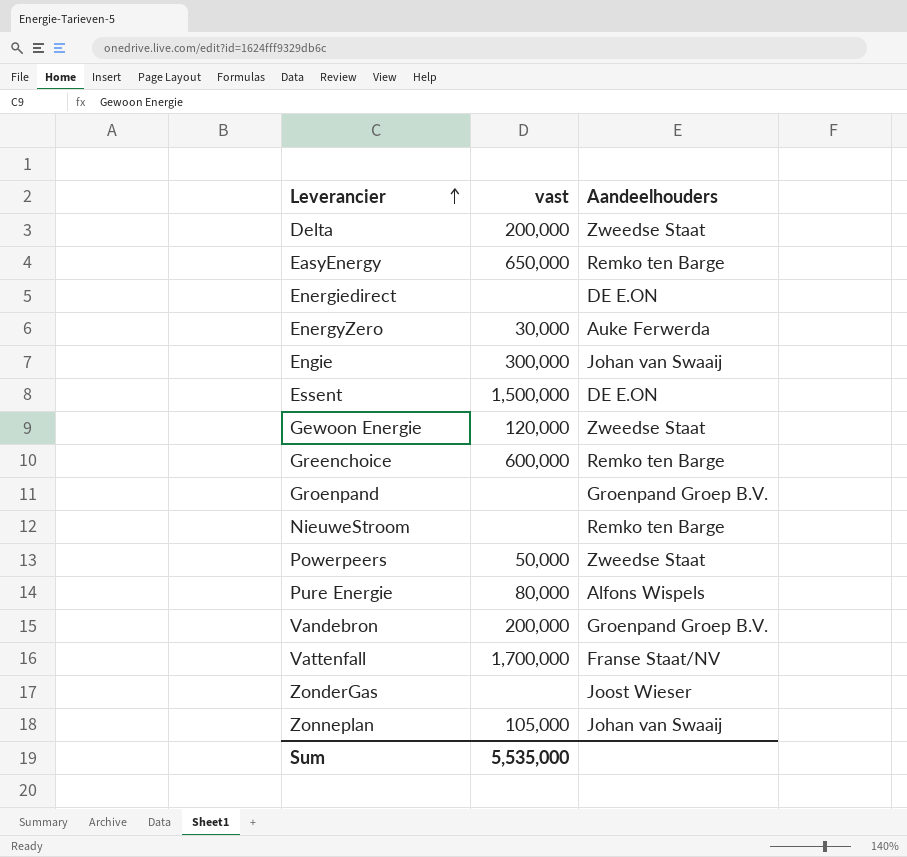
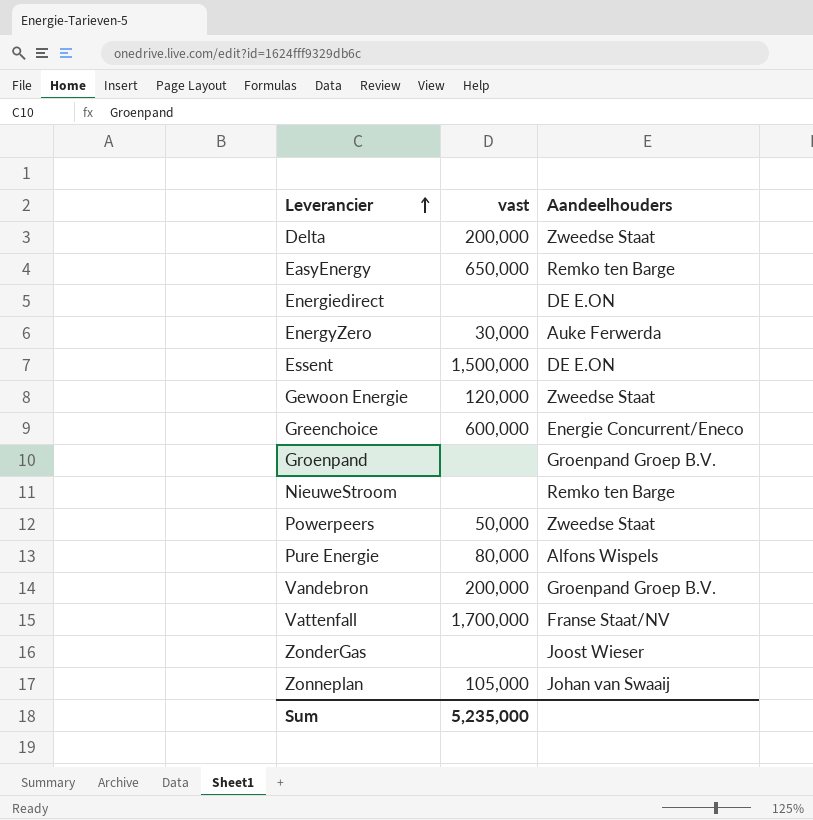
row Engie: 300,000 | Johan van Swaaij -> none
Greenchoice | Aandeelhouders: Remko ten Barge -> Energie Concurrent/Eneco
Sum | vast: 5,535,000 -> 5,235,000

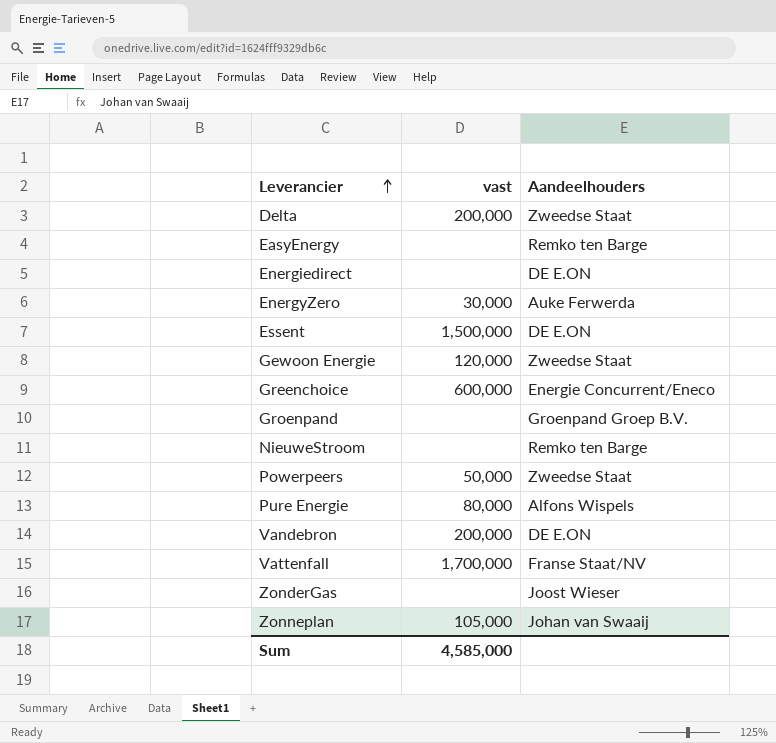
EasyEnergy | vast: 650,000 -> none
Vandebron | Aandeelhouders: Groenpand Groep B.V. -> DE E.ON
Sum | vast: 5,235,000 -> 4,585,000

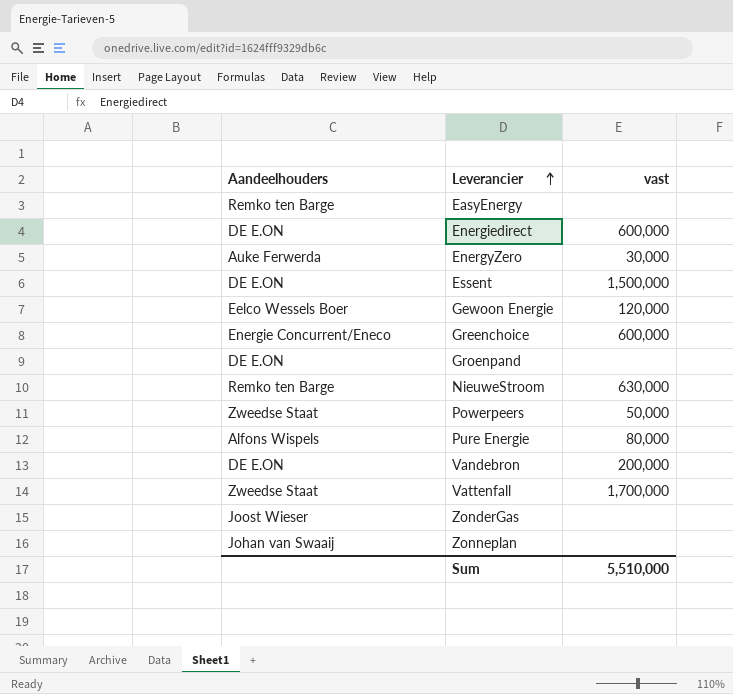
column Aandeelhouders | position: 3 -> 1
row Delta: 200,000 | Zweedse Staat -> none
Energiedirect | vast: none -> 600,000
Gewoon Energie | Aandeelhouders: Zweedse Staat -> Eelco Wessels Boer
Groenpand | Aandeelhouders: Groenpand Groep B.V. -> DE E.ON
NieuweStroom | vast: none -> 630,000
Vattenfall | Aandeelhouders: Franse Staat/NV -> Zweedse Staat
Zonneplan | vast: 105,000 -> none
Sum | vast: 4,585,000 -> 5,510,000

